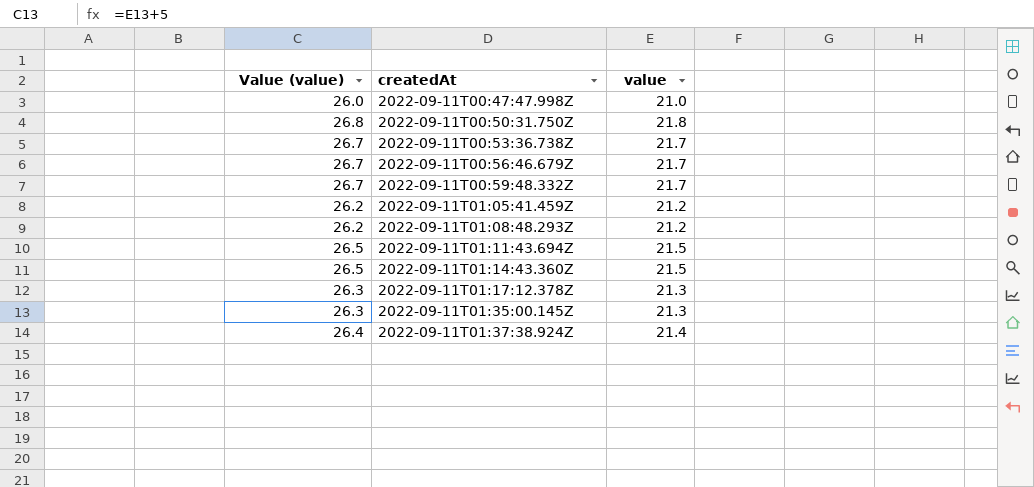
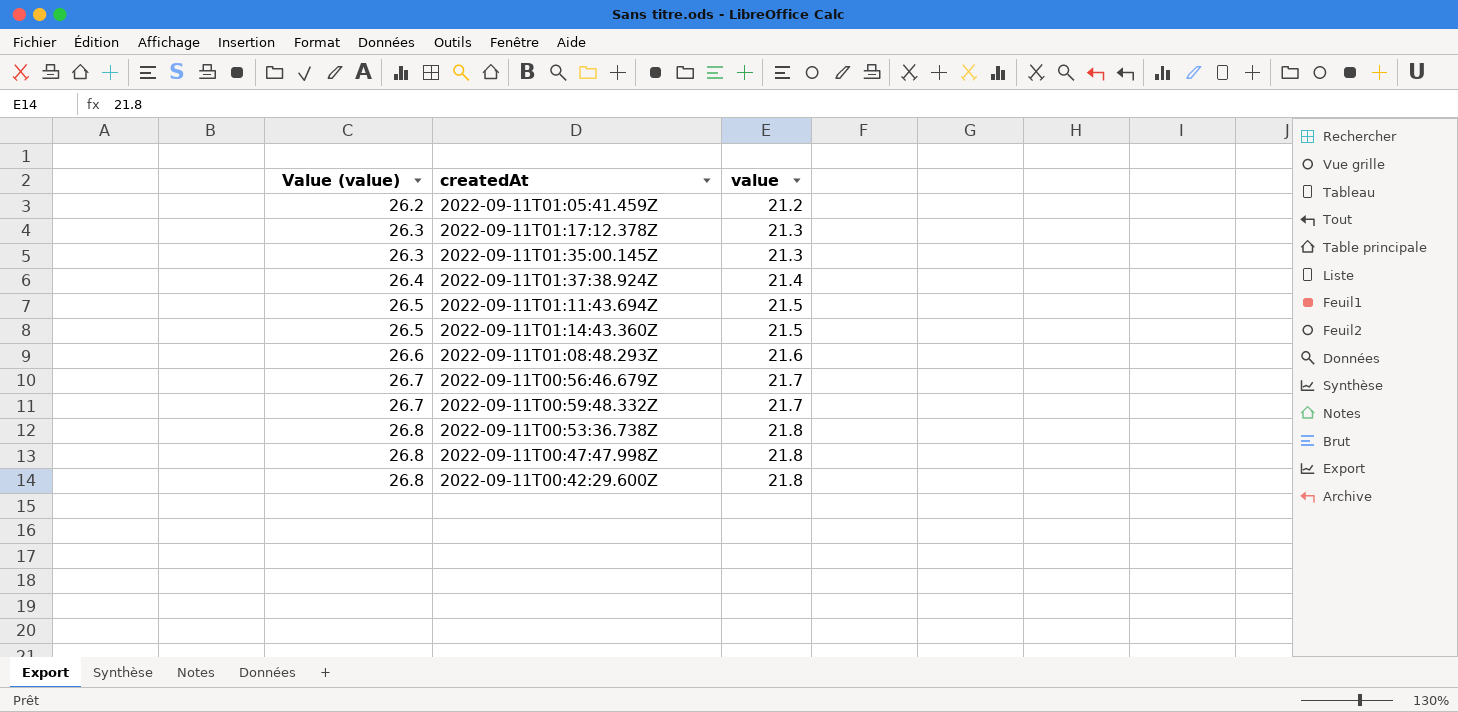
row order: createdAt ascending -> Value (value) ascending
row 2022-09-11T00:50:31.750Z: 26.8 | 21.8 -> none
2022-09-11T01:08:48.293Z | Value (value): 26.2 -> 26.6
2022-09-11T01:08:48.293Z | value: 21.2 -> 21.6
2022-09-11T00:53:36.738Z | Value (value): 26.7 -> 26.8
2022-09-11T00:53:36.738Z | value: 21.7 -> 21.8
2022-09-11T00:47:47.998Z | Value (value): 26.0 -> 26.8
2022-09-11T00:47:47.998Z | value: 21.0 -> 21.8
row 2022-09-11T00:42:29.600Z: none -> 26.8 | 21.8

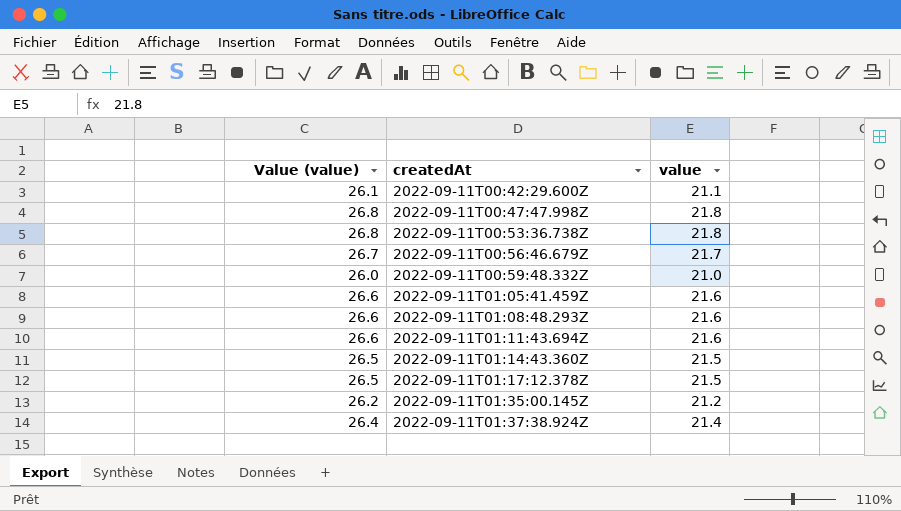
row order: Value (value) ascending -> createdAt ascending
2022-09-11T00:42:29.600Z | Value (value): 26.8 -> 26.1
2022-09-11T00:42:29.600Z | value: 21.8 -> 21.1
2022-09-11T00:59:48.332Z | Value (value): 26.7 -> 26.0
2022-09-11T00:59:48.332Z | value: 21.7 -> 21.0
2022-09-11T01:05:41.459Z | Value (value): 26.2 -> 26.6
2022-09-11T01:05:41.459Z | value: 21.2 -> 21.6
2022-09-11T01:11:43.694Z | Value (value): 26.5 -> 26.6
2022-09-11T01:11:43.694Z | value: 21.5 -> 21.6
2022-09-11T01:17:12.378Z | Value (value): 26.3 -> 26.5
2022-09-11T01:17:12.378Z | value: 21.3 -> 21.5
2022-09-11T01:35:00.145Z | Value (value): 26.3 -> 26.2
2022-09-11T01:35:00.145Z | value: 21.3 -> 21.2

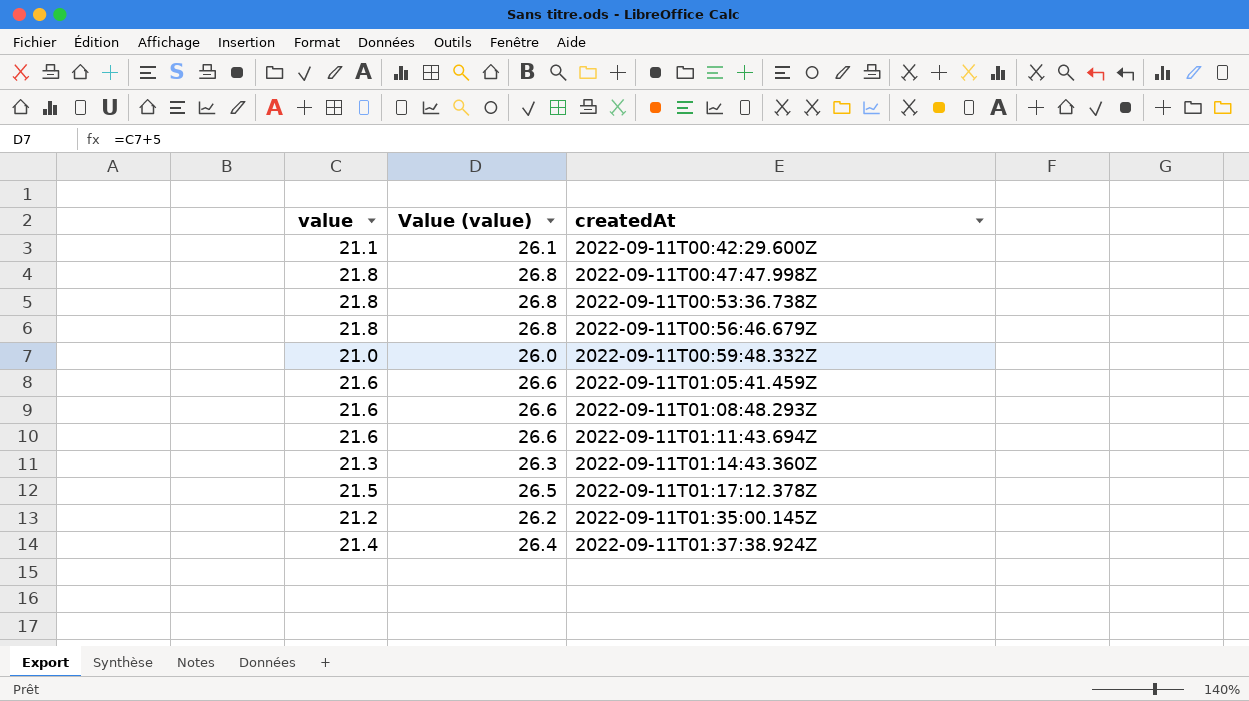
column value | position: 3 -> 1
2022-09-11T00:56:46.679Z | value: 21.7 -> 21.8
2022-09-11T00:56:46.679Z | Value (value): 26.7 -> 26.8
2022-09-11T01:14:43.360Z | value: 21.5 -> 21.3
2022-09-11T01:14:43.360Z | Value (value): 26.5 -> 26.3

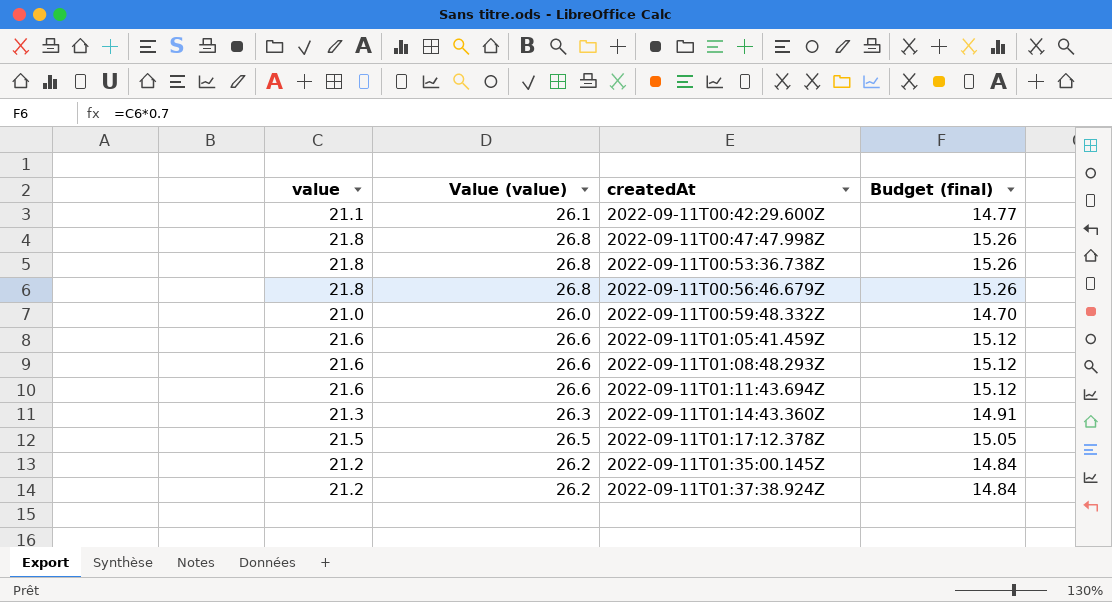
column Budget (final) | formula: none -> [value] * 0.7
2022-09-11T01:37:38.924Z | value: 21.4 -> 21.2
2022-09-11T01:37:38.924Z | Value (value): 26.4 -> 26.2

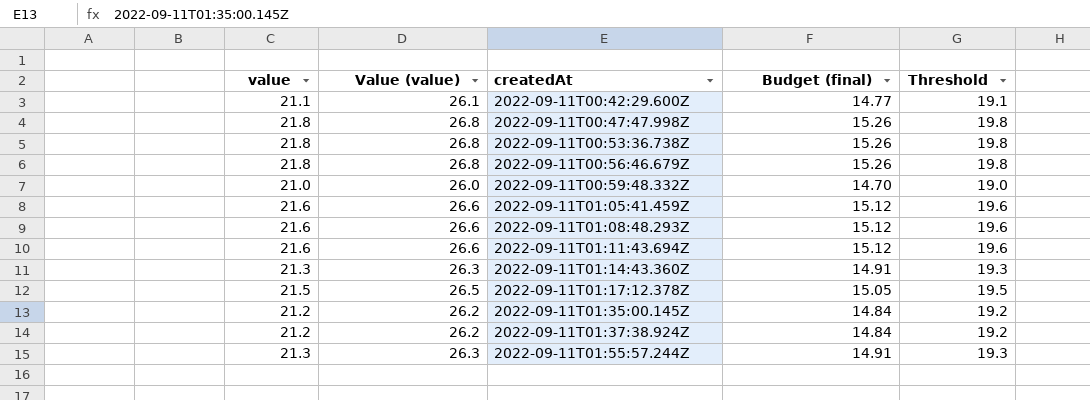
column Threshold | formula: none -> [value] - 2
row 2022-09-11T01:55:57.244Z: none -> 21.3 | 26.3 | 14.91 | 19.3

